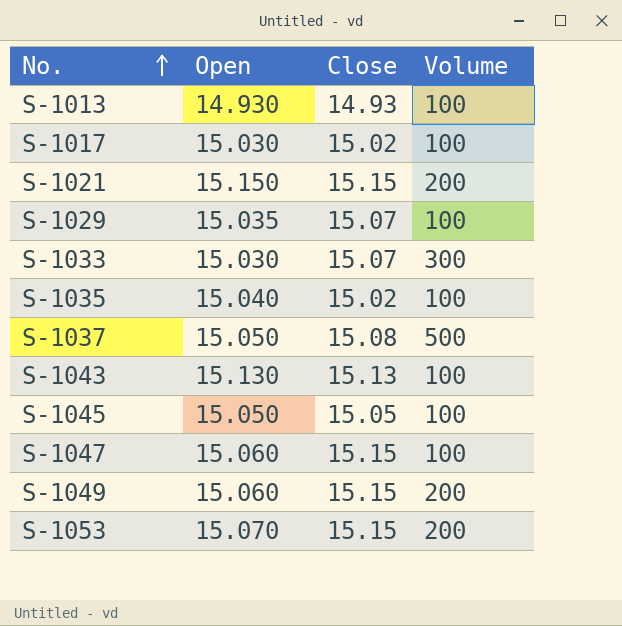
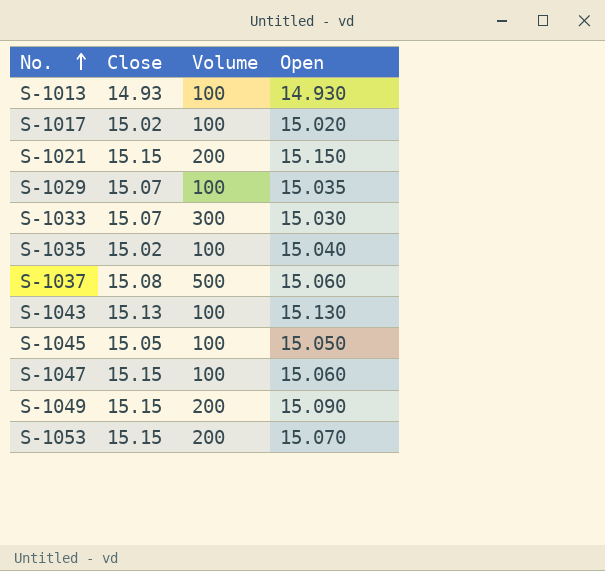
column Open | position: 2 -> 4
S-1017 | Open: 15.030 -> 15.020
S-1037 | Open: 15.050 -> 15.060
S-1049 | Open: 15.060 -> 15.090

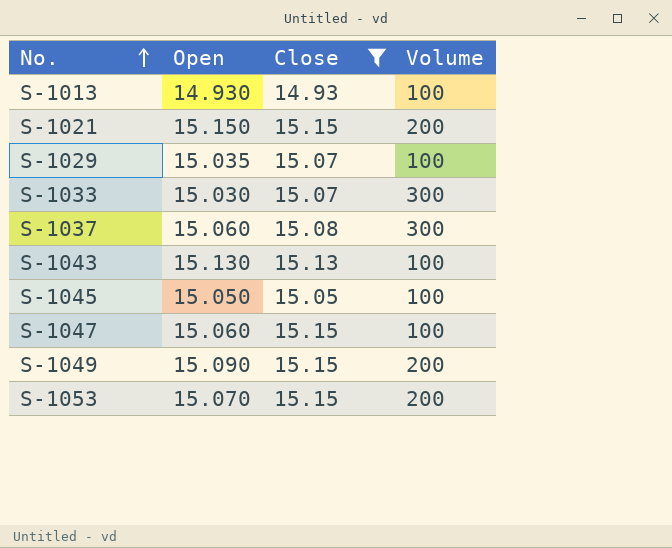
filter: none -> Close != 15.02
column Open | position: 4 -> 2
S-1037 | Volume: 500 -> 300

